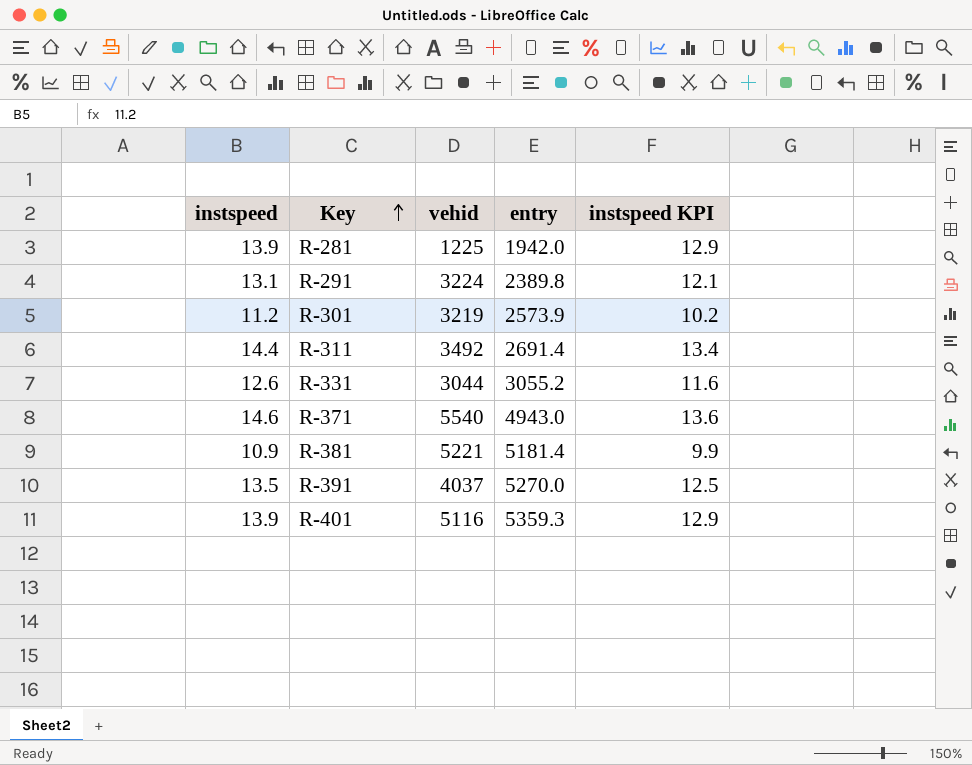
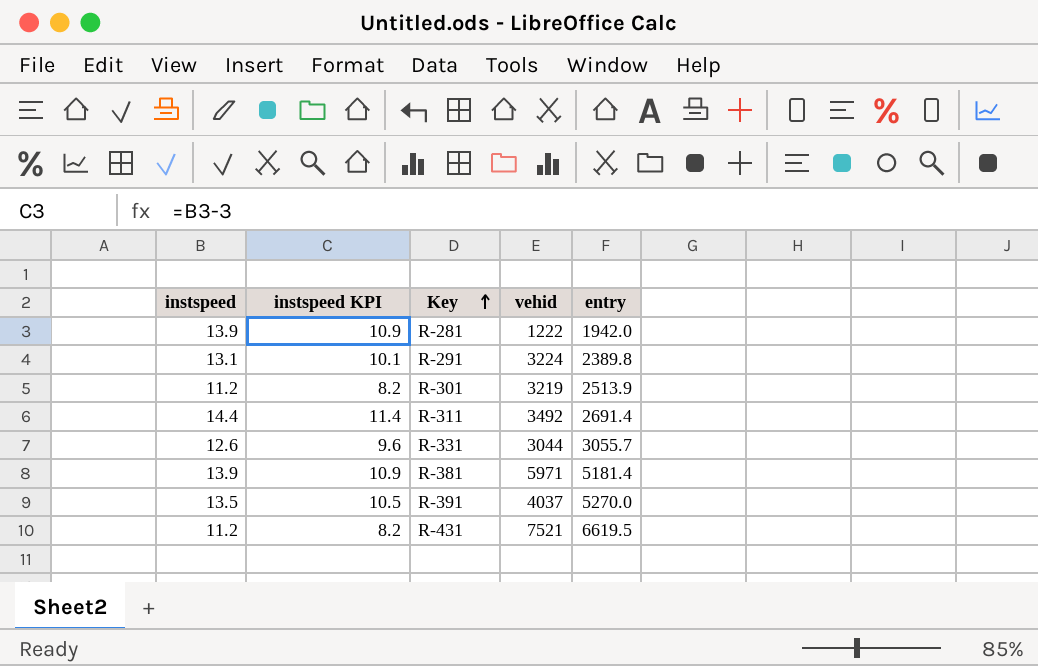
column instspeed KPI | formula: [instspeed] - 1 -> [instspeed] - 3
column instspeed KPI | position: 5 -> 2
row R-371: 14.6 | 5540 | 4943.0 | 13.6 -> none
row R-401: 13.9 | 5116 | 5359.3 | 12.9 -> none
R-281 | vehid: 1225 -> 1222
R-301 | entry: 2573.9 -> 2513.9
R-331 | entry: 3055.2 -> 3055.7
R-381 | instspeed: 10.9 -> 13.9
R-381 | vehid: 5221 -> 5971
row R-431: none -> 11.2 | 8.2 | 7521 | 6619.5

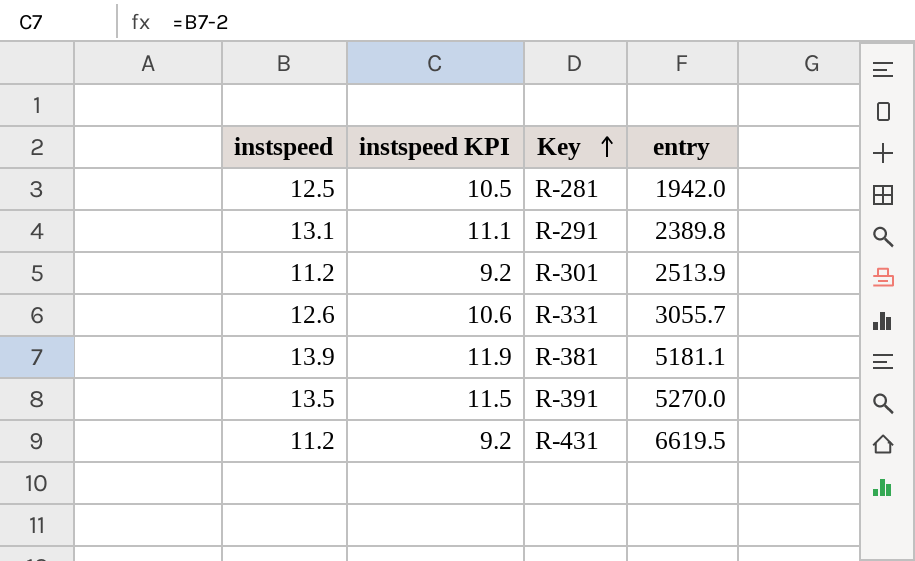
column vehid | position: 4 -> none
column instspeed KPI | formula: [instspeed] - 3 -> [instspeed] - 2
row R-311: 14.4 | 11.4 | 3492 | 2691.4 -> none
R-281 | instspeed: 13.9 -> 12.5
R-381 | entry: 5181.4 -> 5181.1

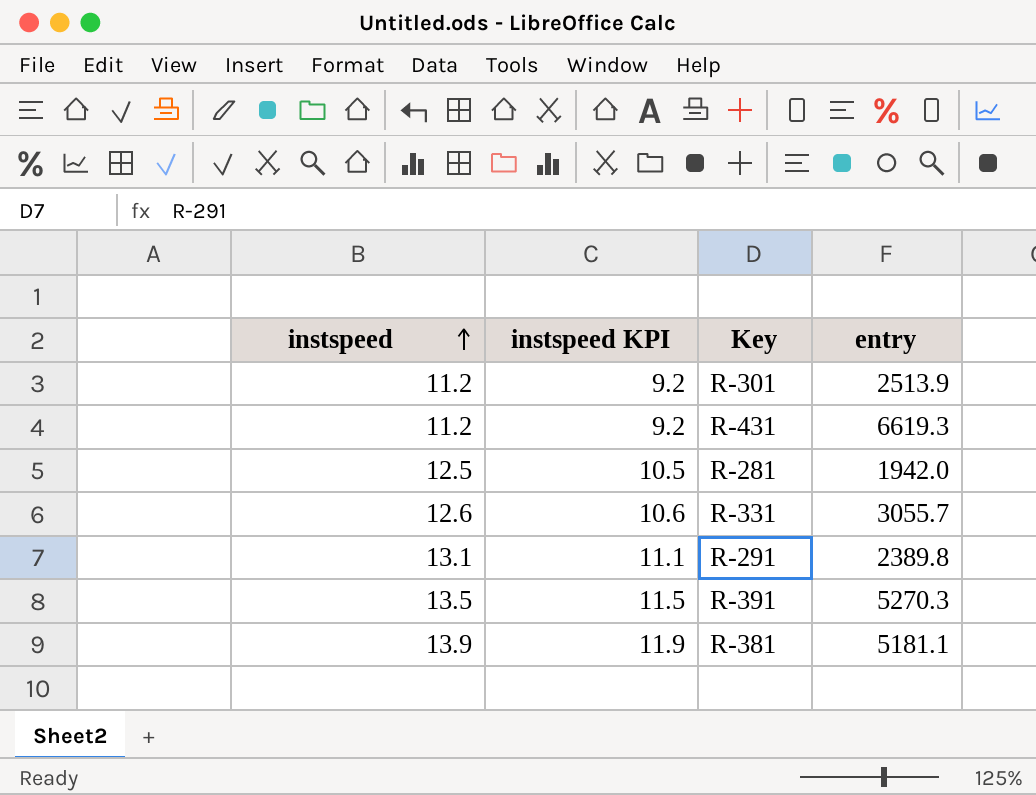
row order: Key ascending -> instspeed ascending
R-431 | entry: 6619.5 -> 6619.3
R-391 | entry: 5270.0 -> 5270.3

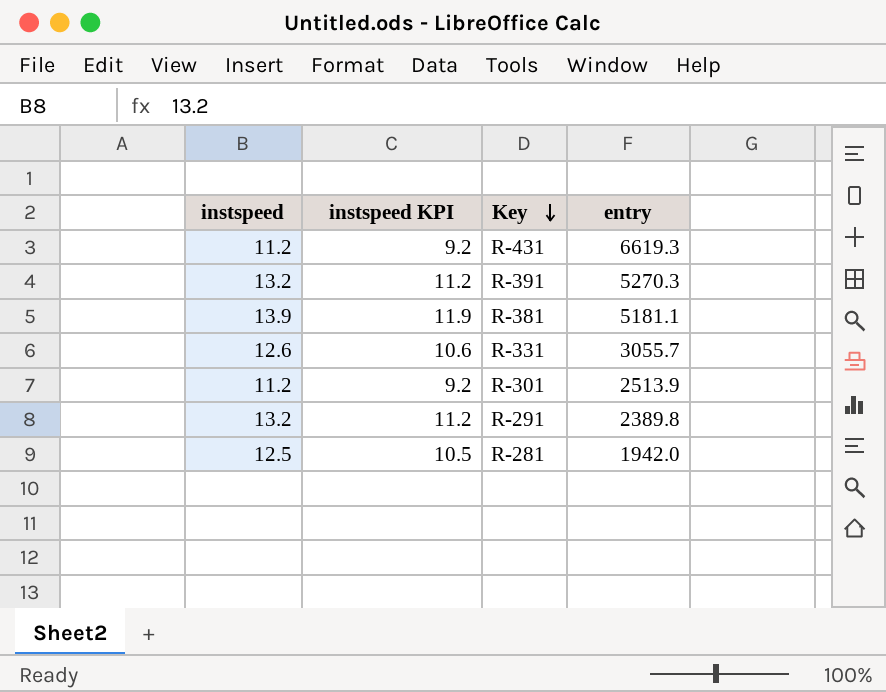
row order: instspeed ascending -> Key descending
R-391 | instspeed: 13.5 -> 13.2
R-391 | instspeed KPI: 11.5 -> 11.2
R-291 | instspeed: 13.1 -> 13.2
R-291 | instspeed KPI: 11.1 -> 11.2

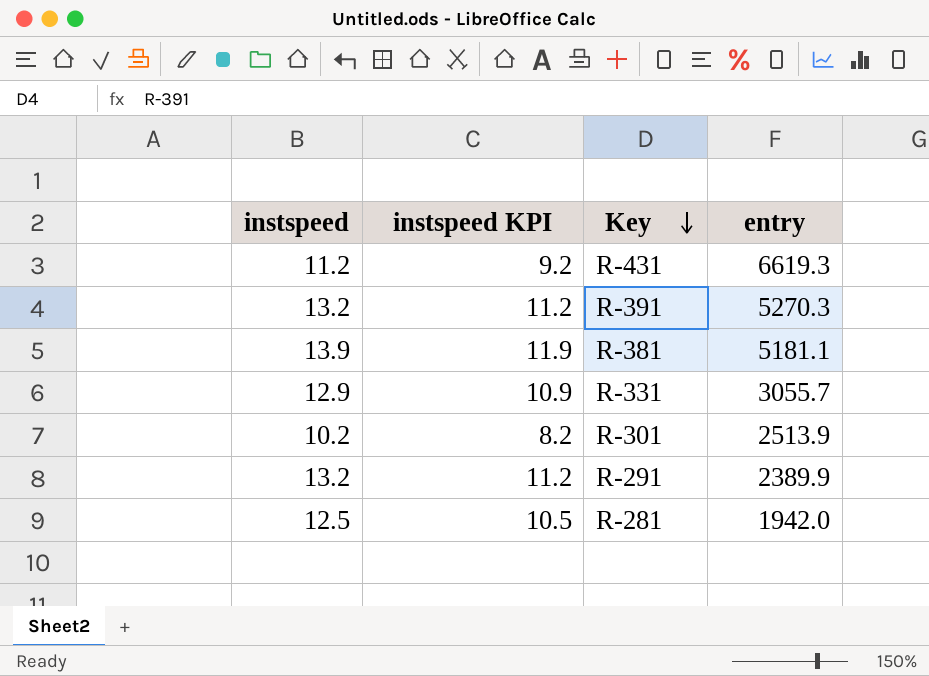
R-331 | instspeed: 12.6 -> 12.9
R-331 | instspeed KPI: 10.6 -> 10.9
R-301 | instspeed: 11.2 -> 10.2
R-301 | instspeed KPI: 9.2 -> 8.2
R-291 | entry: 2389.8 -> 2389.9

